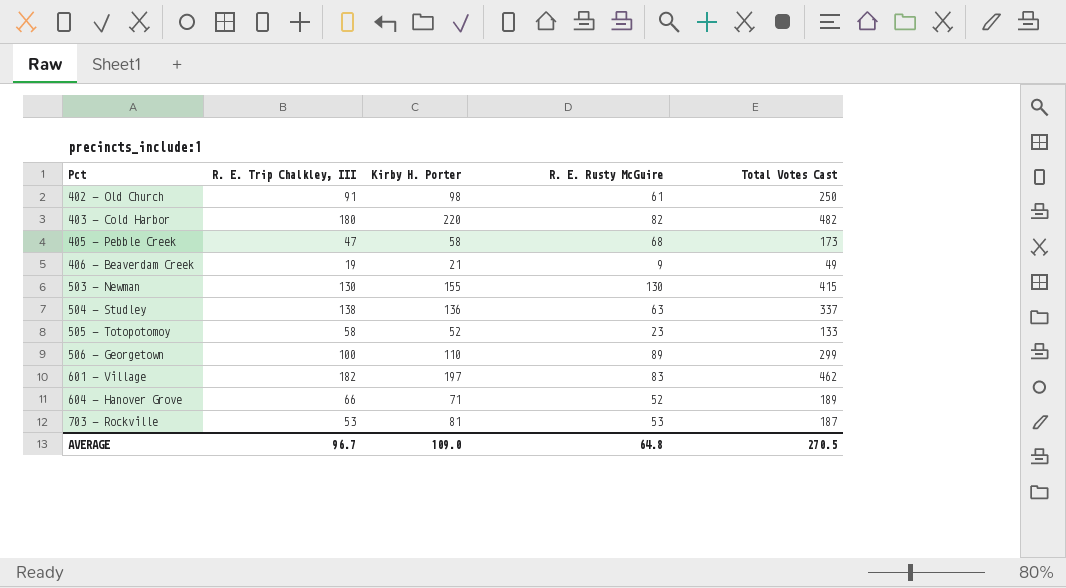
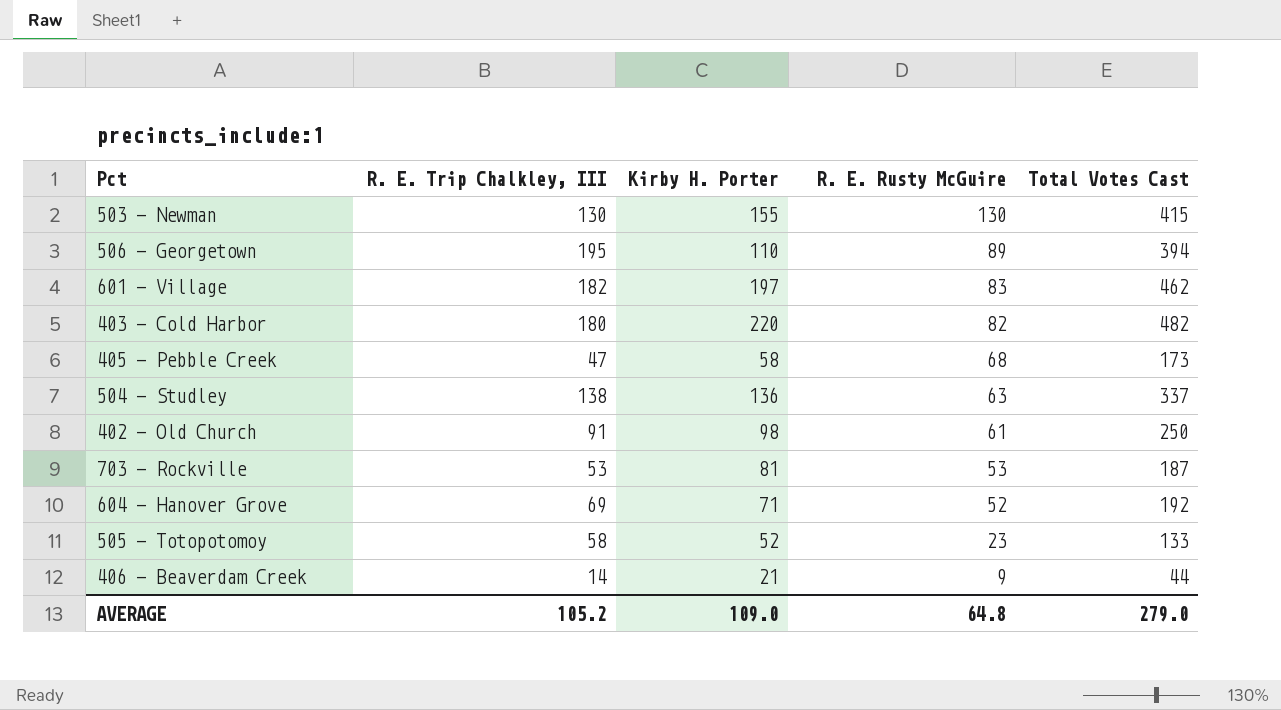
row order: Pct ascending -> R. E. Rusty McGuire descending
506 - Georgetown | R. E. Trip Chalkley, III: 100 -> 195
506 - Georgetown | Total Votes Cast: 299 -> 394
604 - Hanover Grove | R. E. Trip Chalkley, III: 66 -> 69
604 - Hanover Grove | Total Votes Cast: 189 -> 192
406 - Beaverdam Creek | R. E. Trip Chalkley, III: 19 -> 14
406 - Beaverdam Creek | Total Votes Cast: 49 -> 44
AVERAGE | R. E. Trip Chalkley, III: 96.7 -> 105.2
AVERAGE | Total Votes Cast: 270.5 -> 279.0

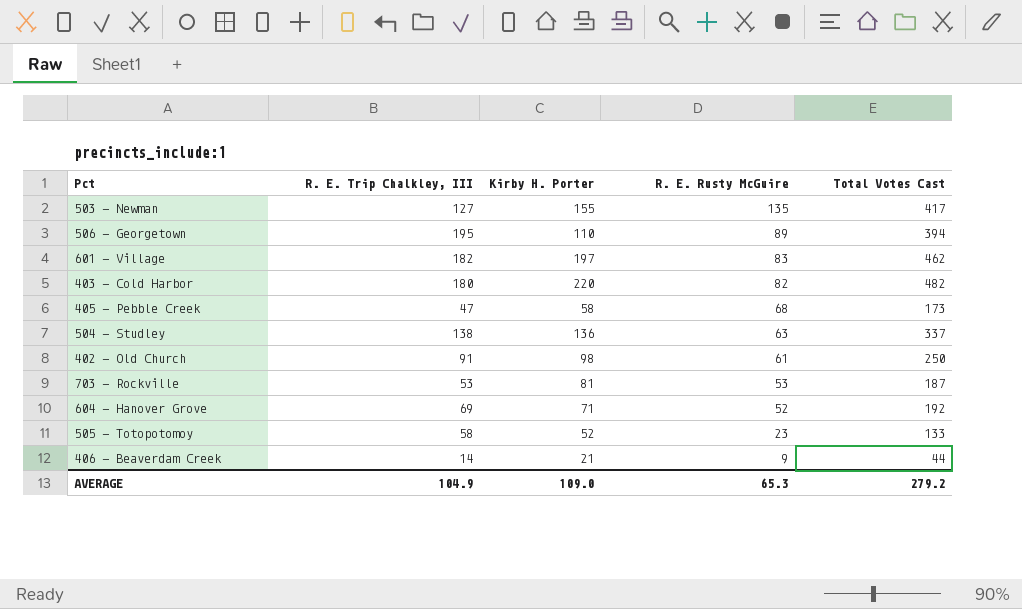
503 - Newman | R. E. Trip Chalkley, III: 130 -> 127
503 - Newman | R. E. Rusty McGuire: 130 -> 135
503 - Newman | Total Votes Cast: 415 -> 417
AVERAGE | R. E. Trip Chalkley, III: 105.2 -> 104.9
AVERAGE | R. E. Rusty McGuire: 64.8 -> 65.3
AVERAGE | Total Votes Cast: 279.0 -> 279.2

